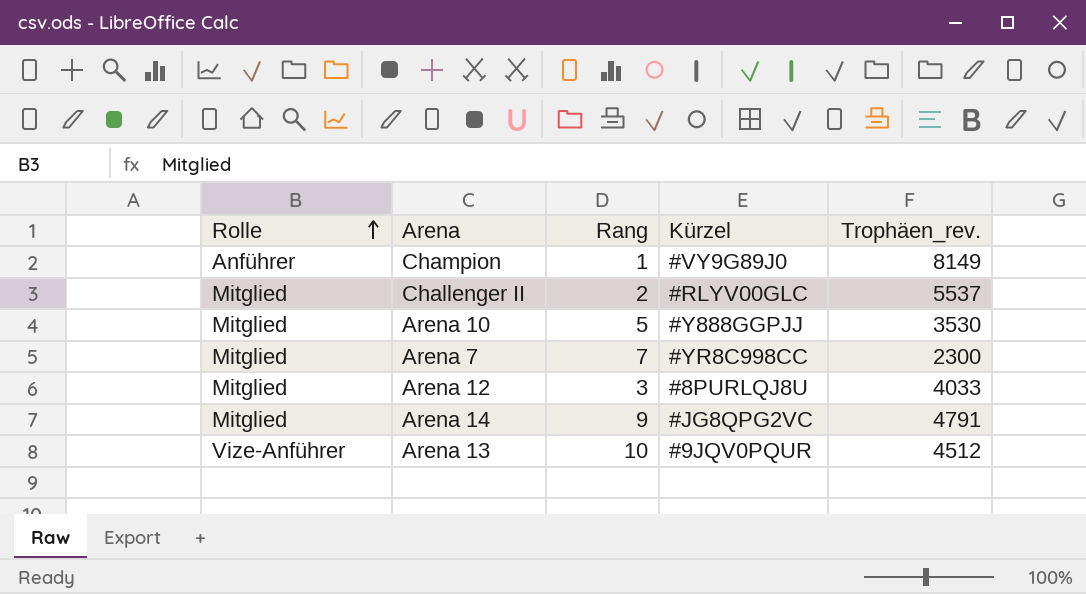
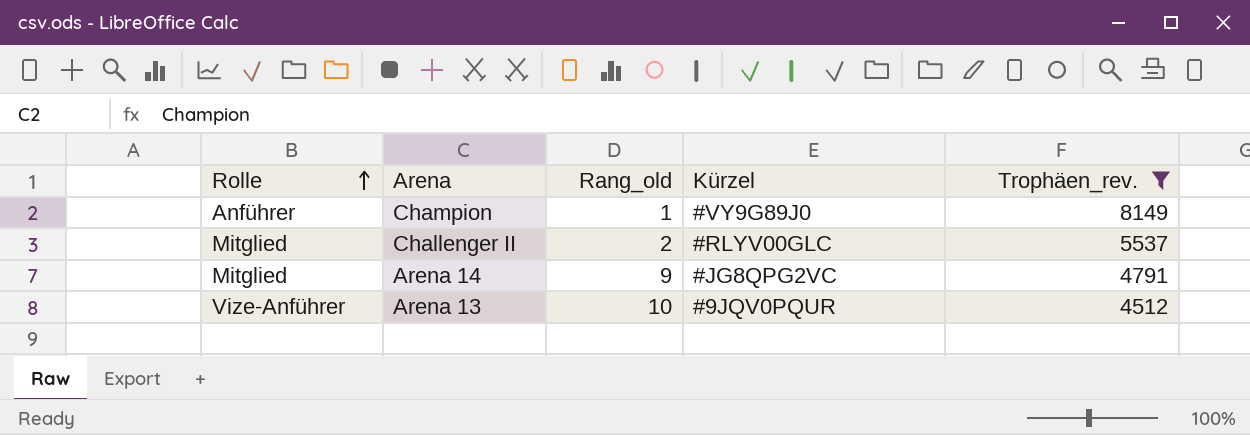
filter: none -> Trophäen_rev. >= 4512
column name: Rang -> Rang_old

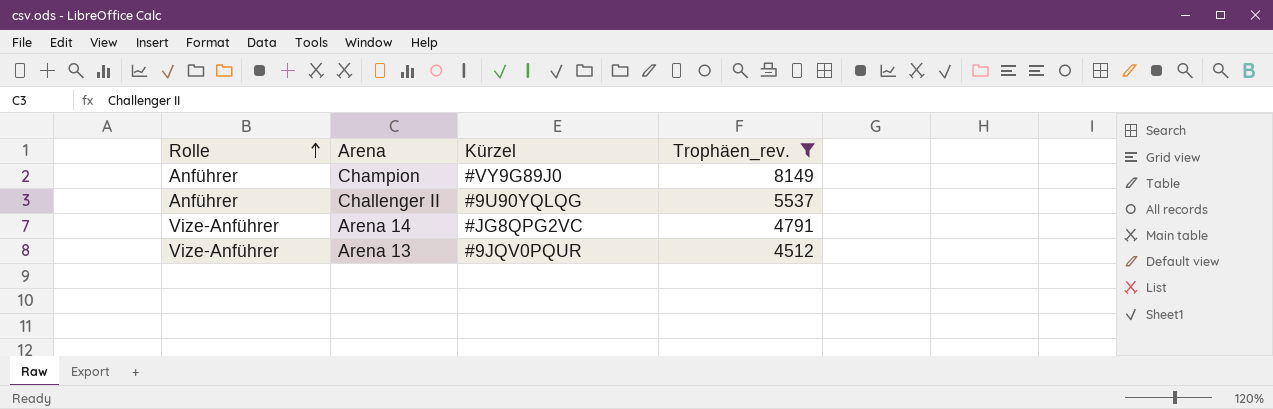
column Rang_old | position: 3 -> none
Challenger II | Rolle: Mitglied -> Anführer
Challenger II | Kürzel: #RLYV00GLC -> #9U90YQLQG
Arena 14 | Rolle: Mitglied -> Vize-Anführer

